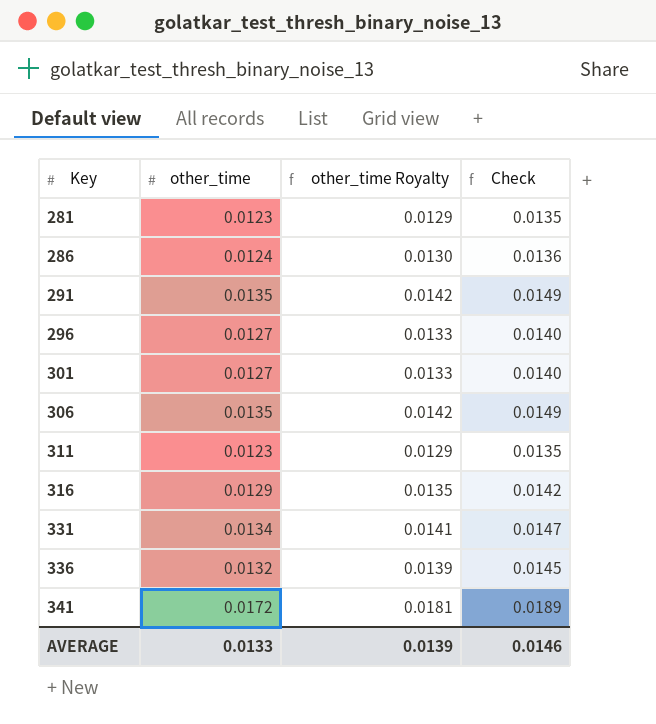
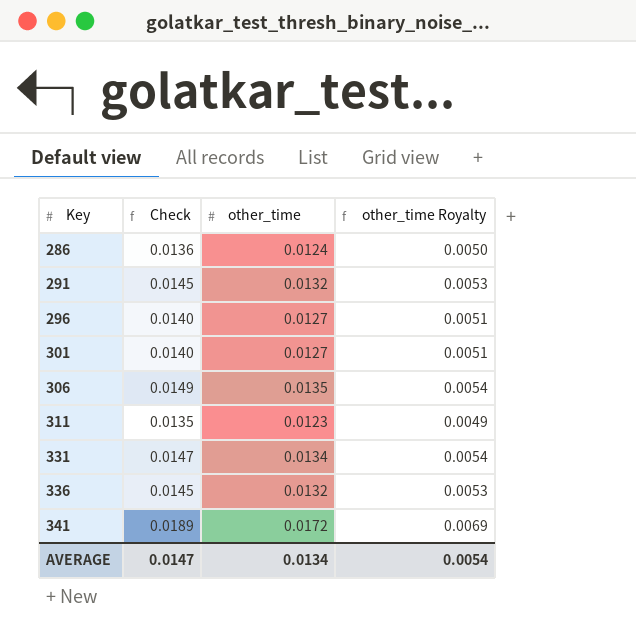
column Check | position: 4 -> 2
column other_time Royalty | formula: [other_time] * 1.05 -> [other_time] * 0.4
row 281: 0.0123 | 0.0129 | 0.0135 -> none
row 316: 0.0129 | 0.0135 | 0.0142 -> none
291 | Check: 0.0149 -> 0.0145
291 | other_time: 0.0135 -> 0.0132
AVERAGE | Check: 0.0146 -> 0.0147
AVERAGE | other_time: 0.0133 -> 0.0134
AVERAGE | other_time Royalty: 0.0139 -> 0.0054

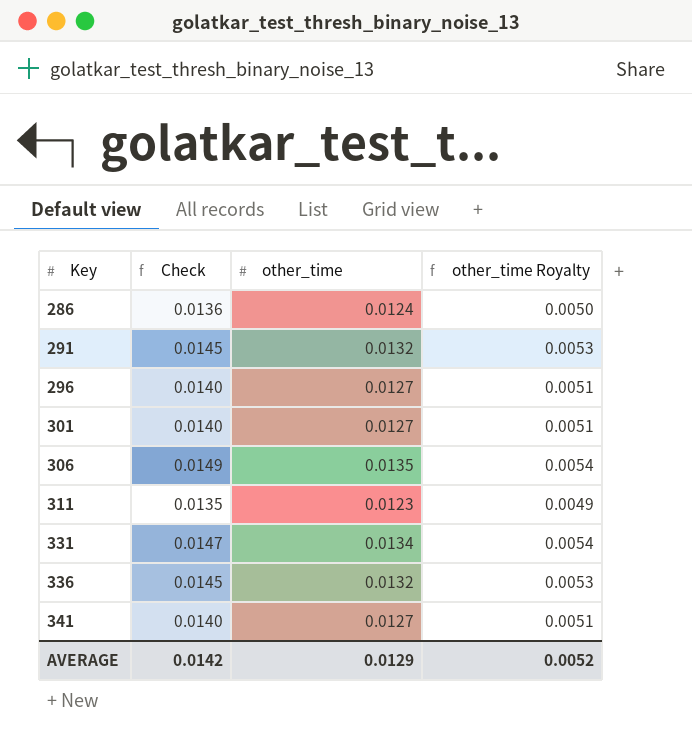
341 | Check: 0.0189 -> 0.0140
341 | other_time: 0.0172 -> 0.0127
341 | other_time Royalty: 0.0069 -> 0.0051
AVERAGE | Check: 0.0147 -> 0.0142
AVERAGE | other_time: 0.0134 -> 0.0129
AVERAGE | other_time Royalty: 0.0054 -> 0.0052

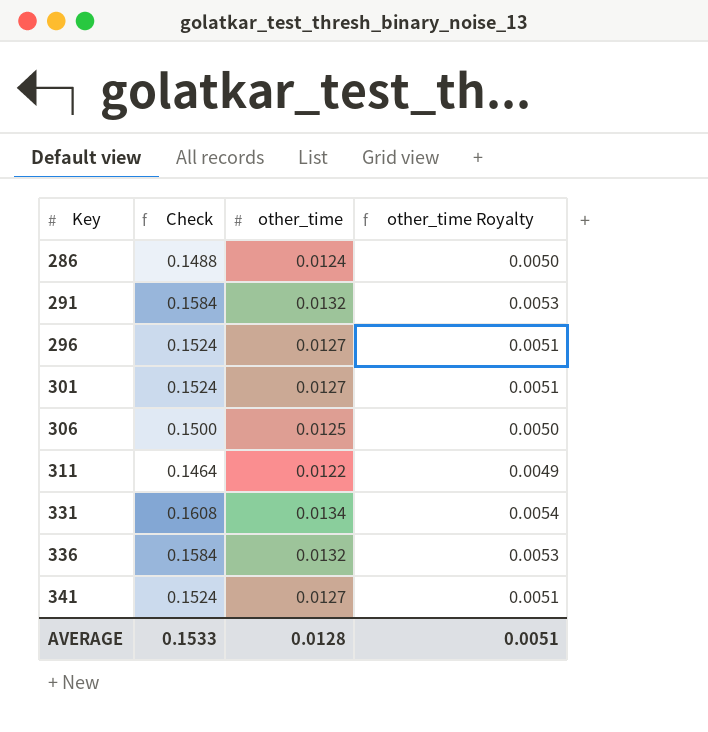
column Check | formula: [other_time] * 1.1 -> [other_time] * 12
306 | other_time: 0.0135 -> 0.0125
306 | other_time Royalty: 0.0054 -> 0.0050
311 | other_time: 0.0123 -> 0.0122
AVERAGE | Check: 0.0142 -> 0.1533
AVERAGE | other_time: 0.0129 -> 0.0128
AVERAGE | other_time Royalty: 0.0052 -> 0.0051

